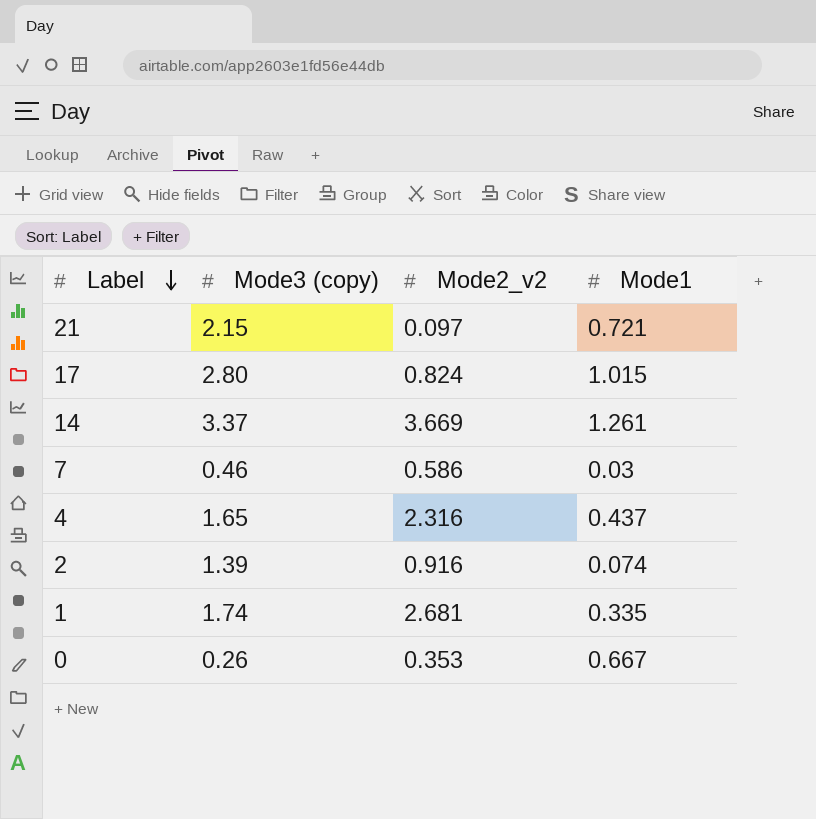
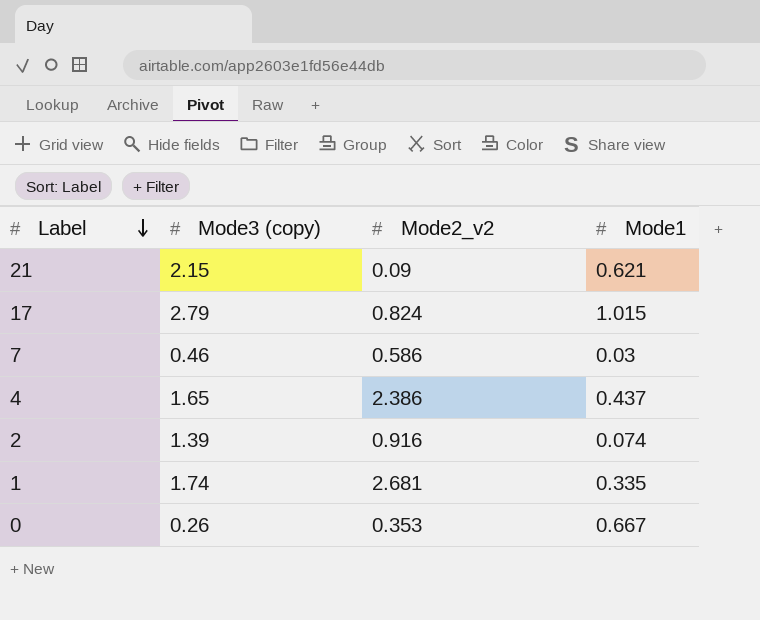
row 14: 3.37 | 3.669 | 1.261 -> none
21 | Mode2_v2: 0.097 -> 0.09
21 | Mode1: 0.721 -> 0.621
17 | Mode3 (copy): 2.80 -> 2.79
4 | Mode2_v2: 2.316 -> 2.386

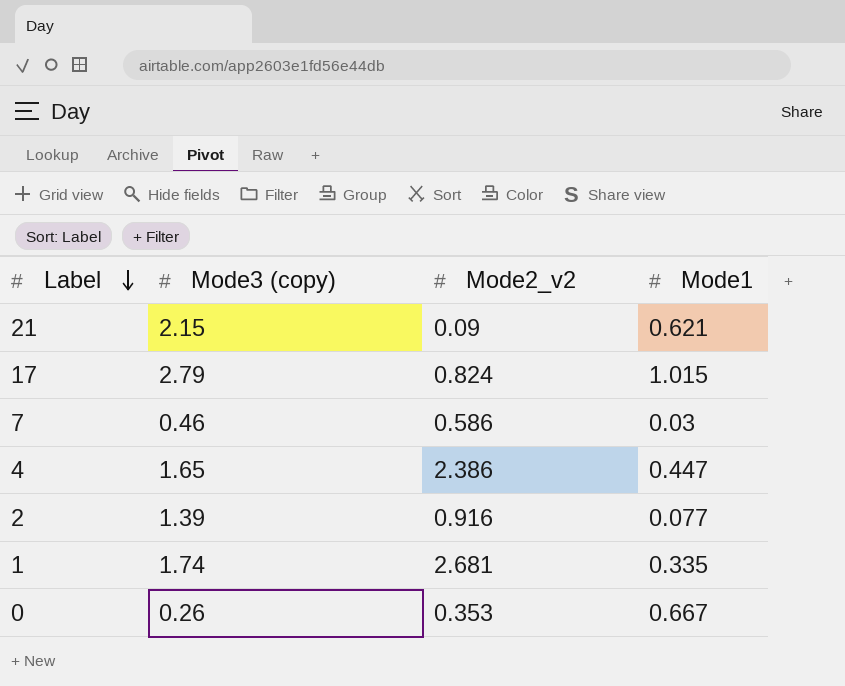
4 | Mode1: 0.437 -> 0.447
2 | Mode1: 0.074 -> 0.077

